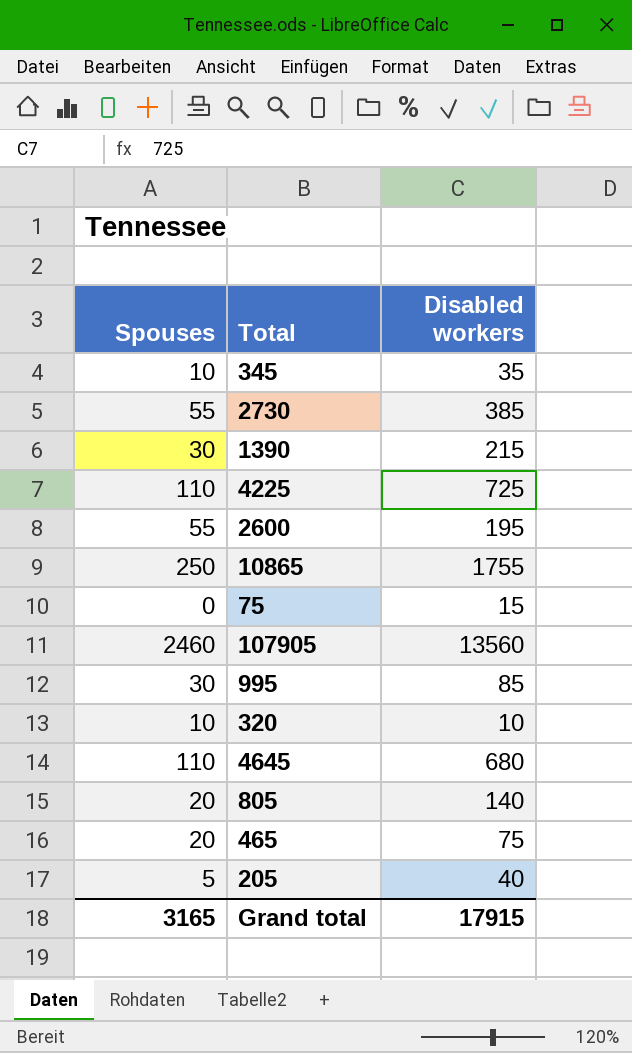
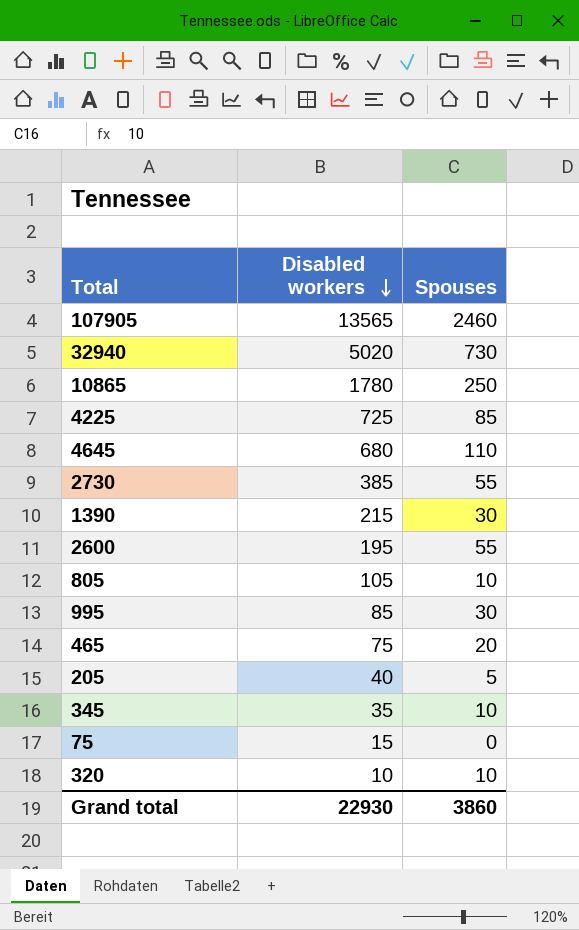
row order: none -> Disabled workers descending
column Spouses | position: 1 -> 3
107905 | Disabled workers: 13560 -> 13565
row 32940: none -> 5020 | 730
10865 | Disabled workers: 1755 -> 1780
4225 | Spouses: 110 -> 85
805 | Disabled workers: 140 -> 105
805 | Spouses: 20 -> 10
Grand total | Disabled workers: 17915 -> 22930
Grand total | Spouses: 3165 -> 3860

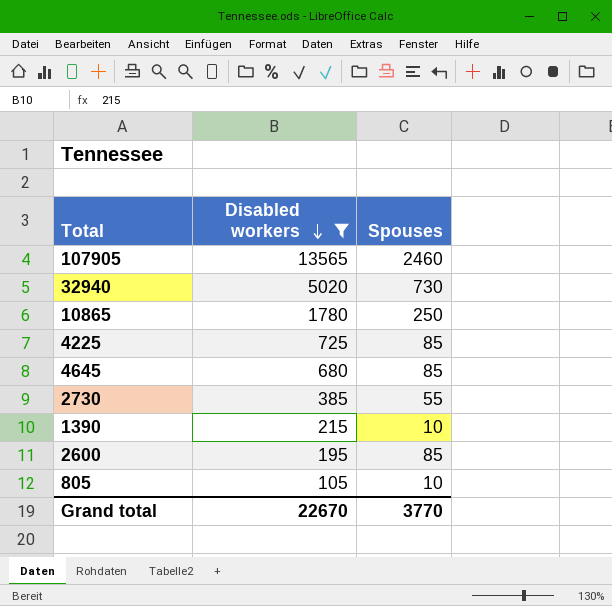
filter: none -> Disabled workers >= 105
4645 | Spouses: 110 -> 85
1390 | Spouses: 30 -> 10
2600 | Spouses: 55 -> 85
Grand total | Disabled workers: 22930 -> 22670
Grand total | Spouses: 3860 -> 3770

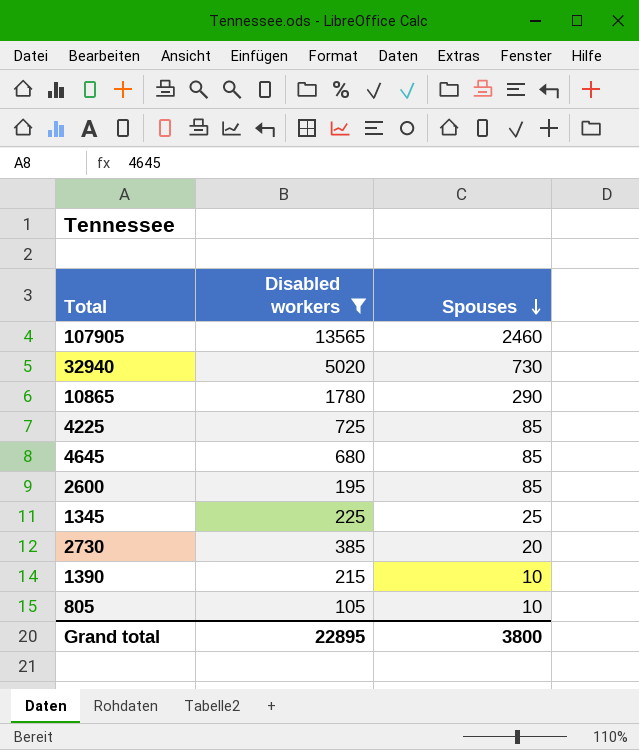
row order: Disabled workers descending -> Spouses descending
10865 | Spouses: 250 -> 290
row 1345: none -> 225 | 25
2730 | Spouses: 55 -> 20
Grand total | Disabled workers: 22670 -> 22895
Grand total | Spouses: 3770 -> 3800

